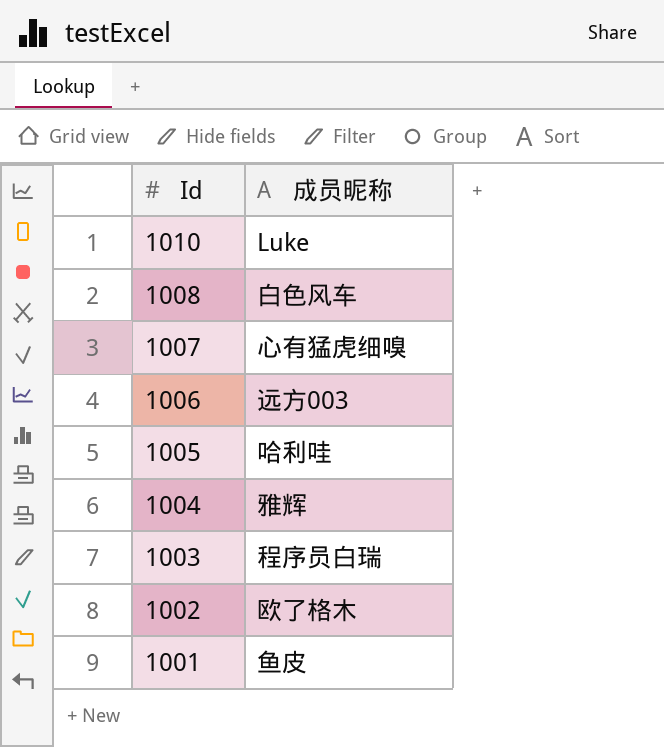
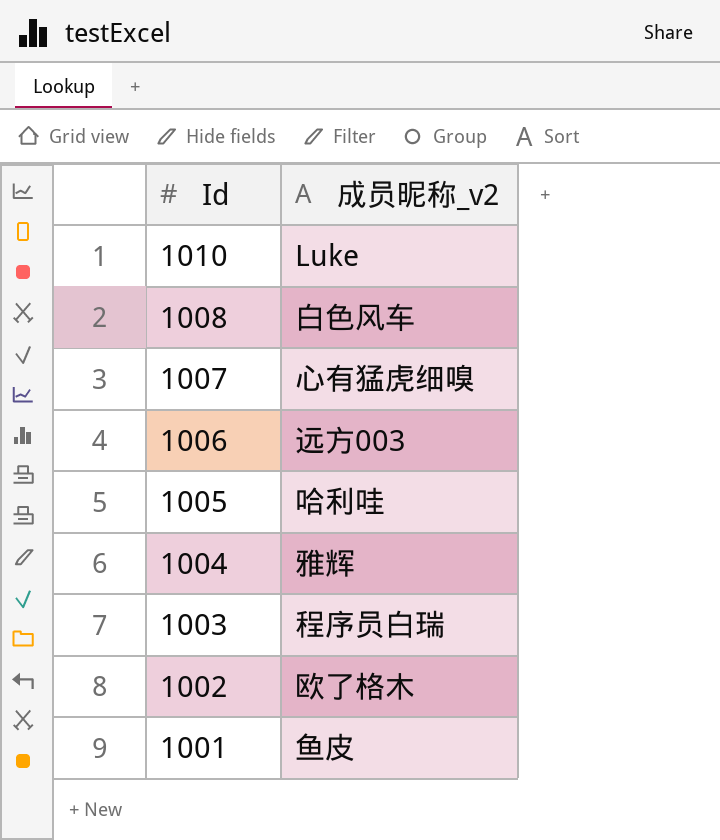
column name: 成员昵称 -> 成员昵称_v2

